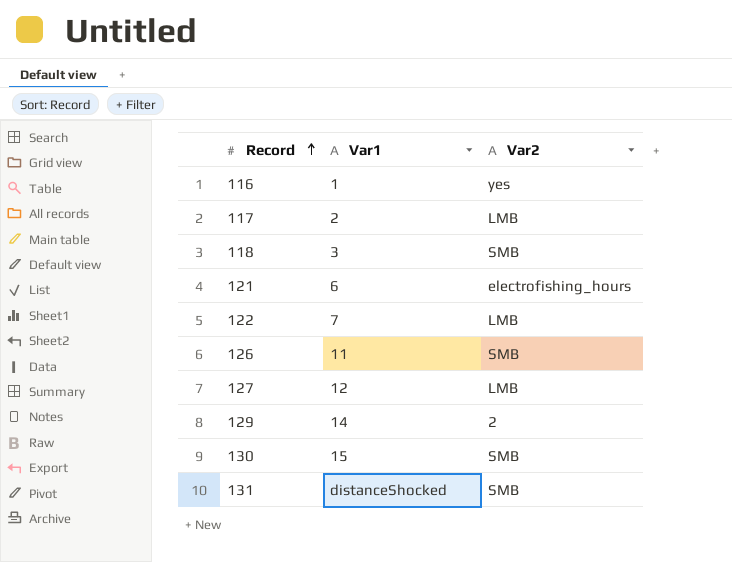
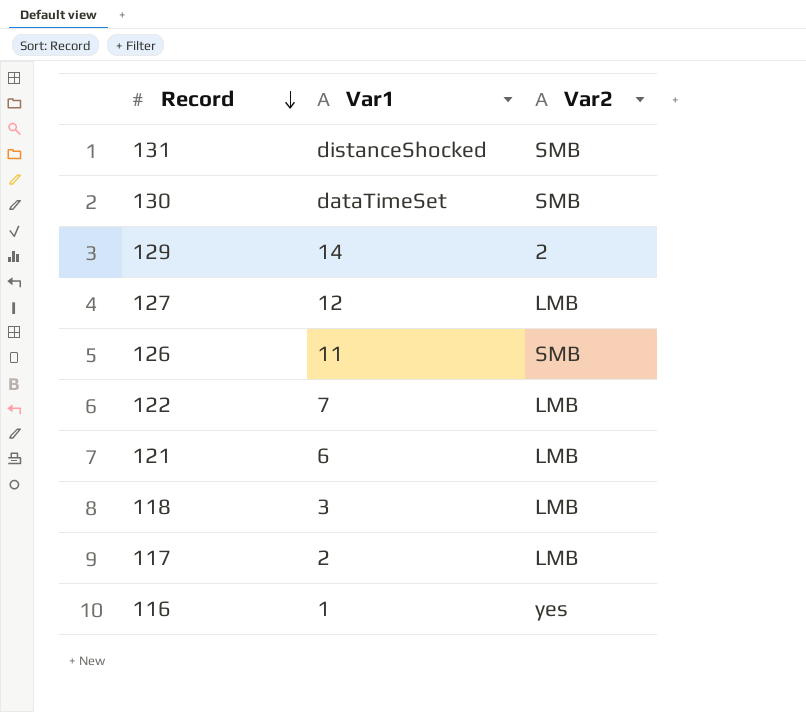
row order: Record ascending -> Record descending
130 | Var1: 15 -> dataTimeSet
121 | Var2: electrofishing_hours -> LMB
118 | Var2: SMB -> LMB

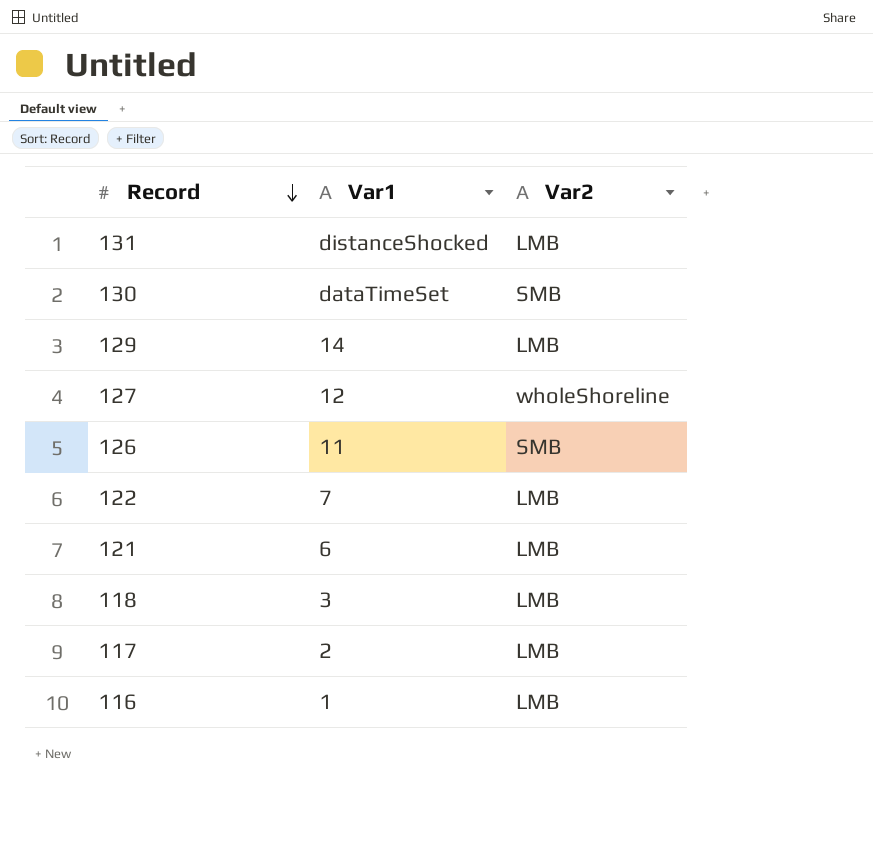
131 | Var2: SMB -> LMB
129 | Var2: 2 -> LMB
127 | Var2: LMB -> wholeShoreline
116 | Var2: yes -> LMB

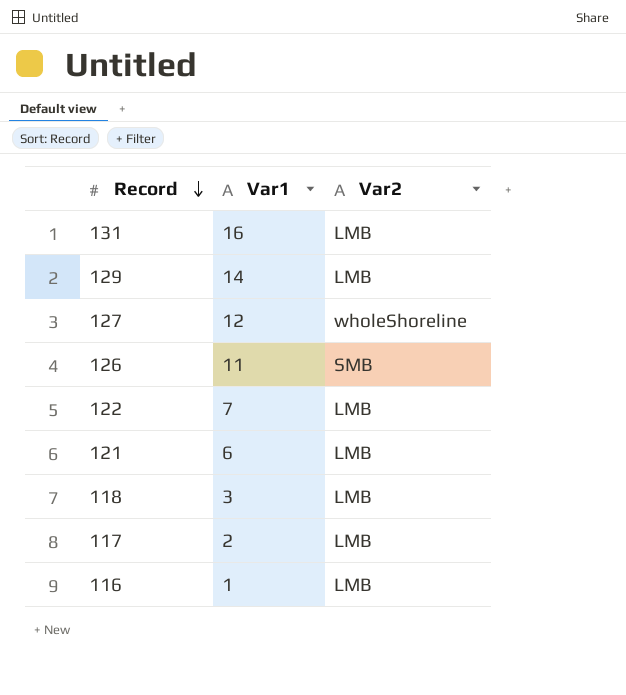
row 130: dataTimeSet | SMB -> none
131 | Var1: distanceShocked -> 16

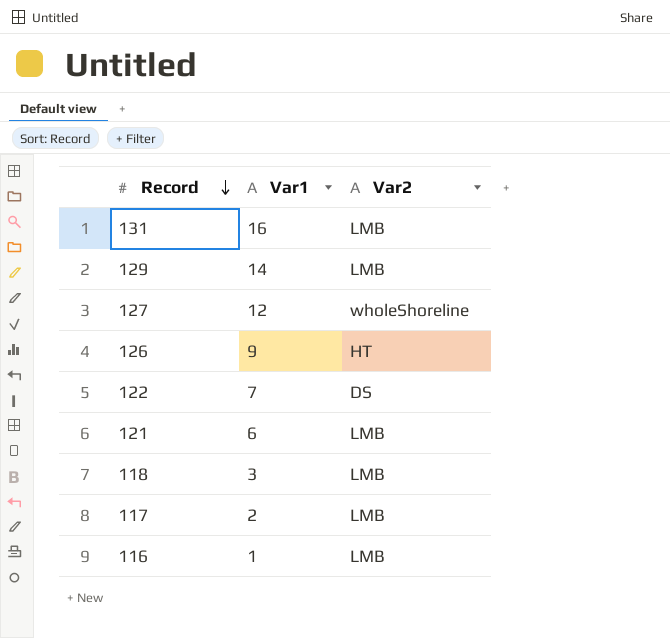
126 | Var1: 11 -> 9
126 | Var2: SMB -> HT
122 | Var2: LMB -> DS

